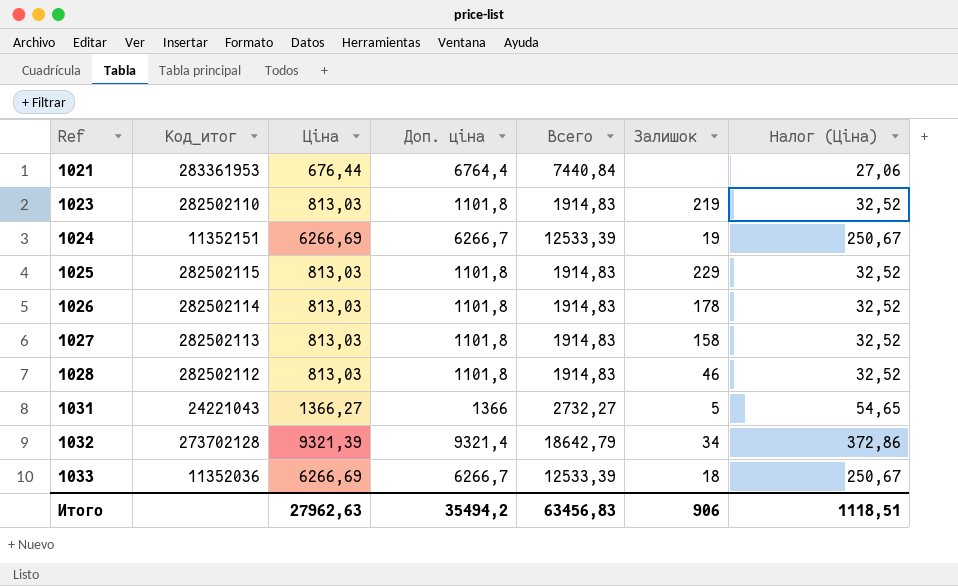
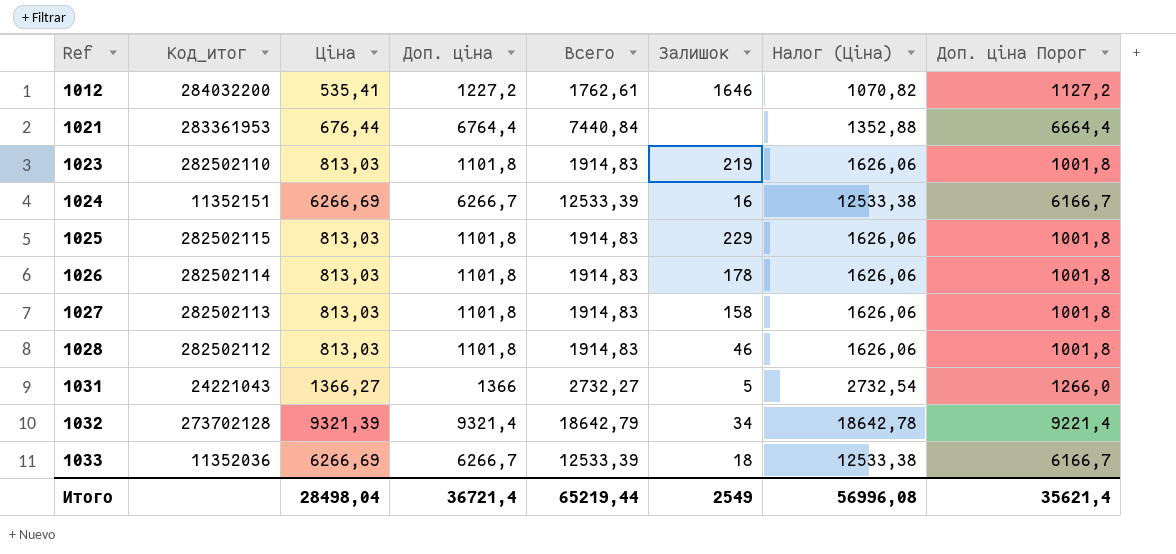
column Налог (Ціна) | formula: [Ціна] * 0,04 -> [Ціна] * 2
column Доп. ціна Порог | formula: none -> [Доп. ціна] - 100
row 1012: none -> 284032200 | 535,41 | 1227,2 | 1762,61 | 1646 | 1070,82 | 1127,2
1024 | Залишок: 19 -> 16
Итого | Ціна: 27962,63 -> 28498,04
Итого | Доп. ціна: 35494,2 -> 36721,4
Итого | Всего: 63456,83 -> 65219,44
Итого | Залишок: 906 -> 2549
Итого | Налог (Ціна): 1118,51 -> 56996,08

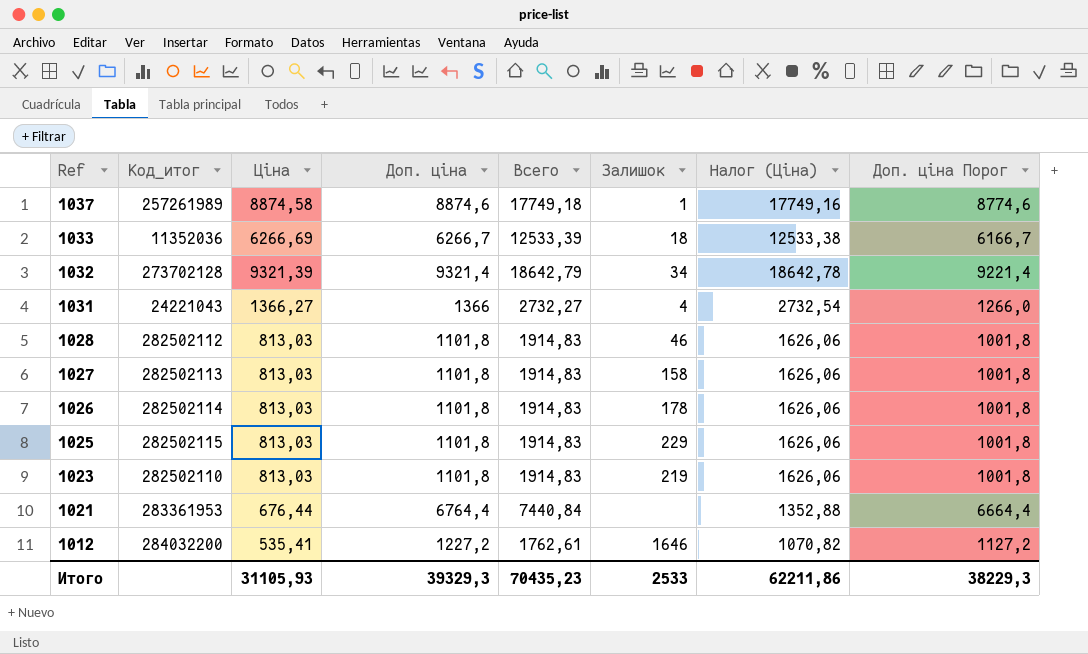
row order: Ref ascending -> Ref descending
row 1024: 11352151 | 6266,69 | 6266,7 | 12533,39 | 16 | 12533,38 | 6166,7 -> none
row 1037: none -> 257261989 | 8874,58 | 8874,6 | 17749,18 | 1 | 17749,16 | 8774,6
1031 | Залишок: 5 -> 4
Итого | Ціна: 28498,04 -> 31105,93
Итого | Доп. ціна: 36721,4 -> 39329,3
Итого | Всего: 65219,44 -> 70435,23
Итого | Залишок: 2549 -> 2533
Итого | Налог (Ціна): 56996,08 -> 62211,86
Итого | Доп. ціна Порог: 35621,4 -> 38229,3

